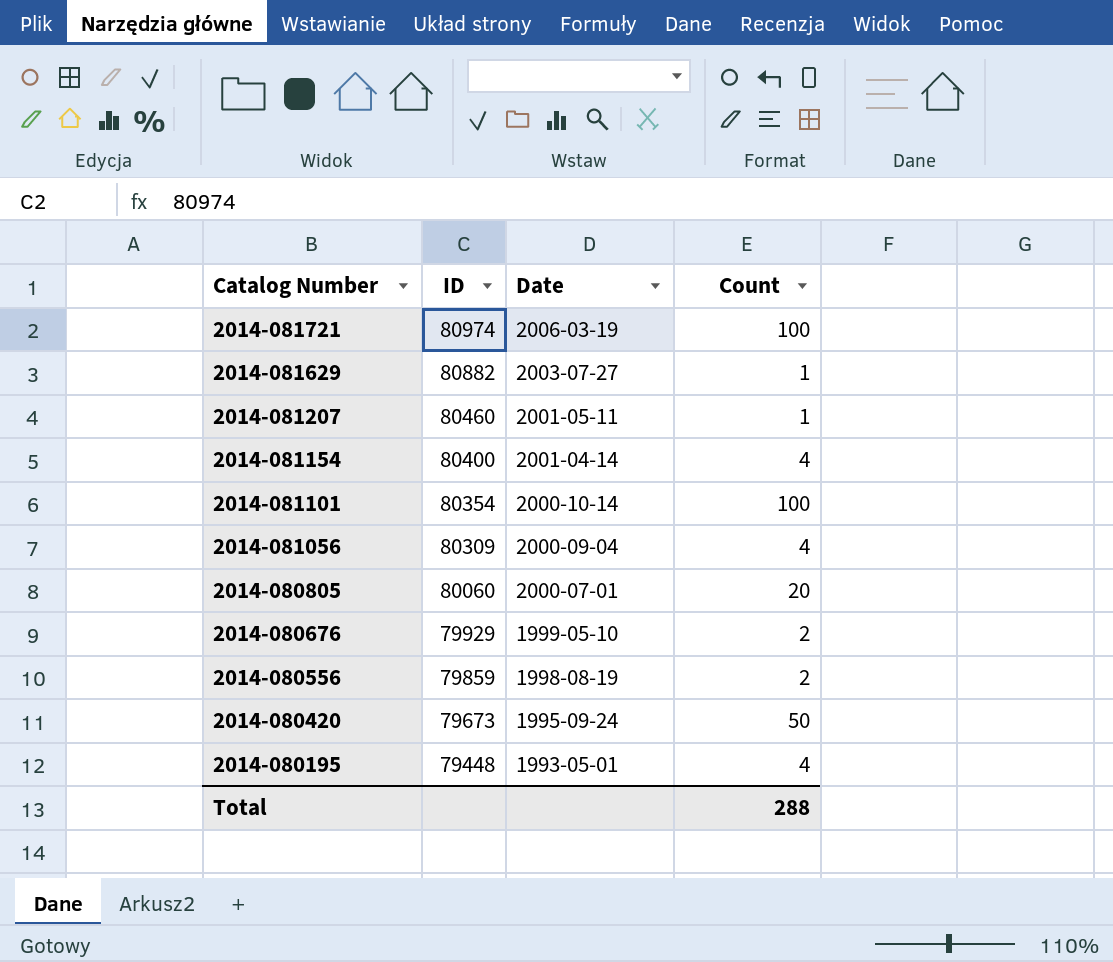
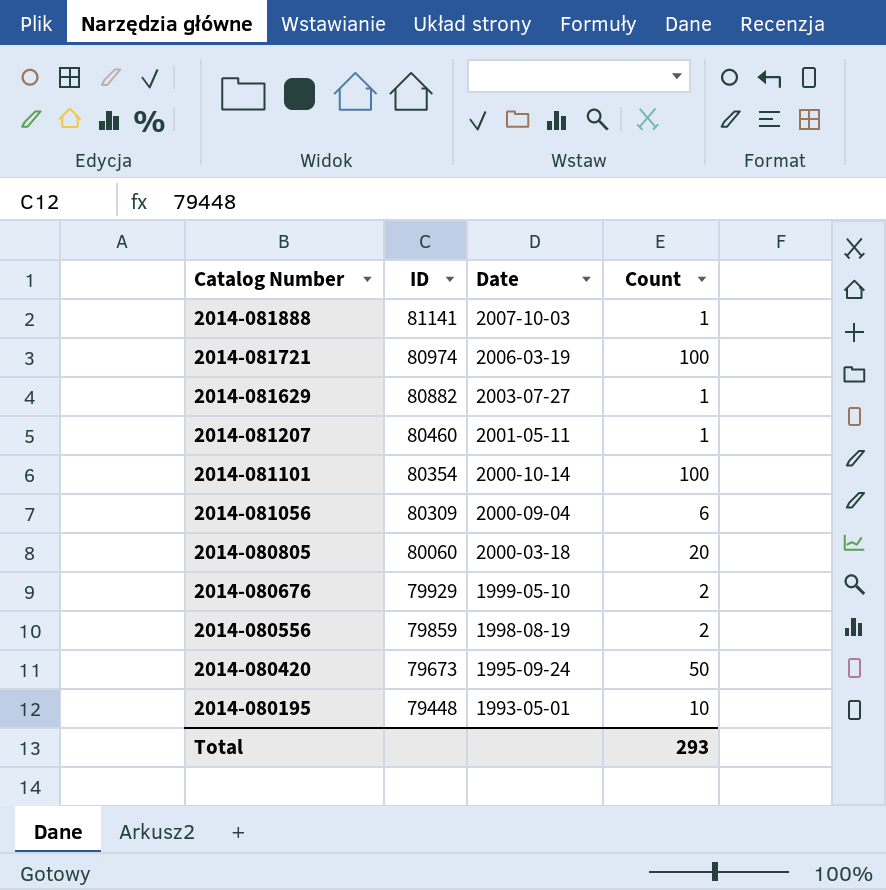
row 2014-081154: 80400 | 2001-04-14 | 4 -> none
row 2014-081888: none -> 81141 | 2007-10-03 | 1
2014-081056 | Count: 4 -> 6
2014-080805 | Date: 2000-07-01 -> 2000-03-18
2014-080195 | Count: 4 -> 10
Total | Count: 288 -> 293

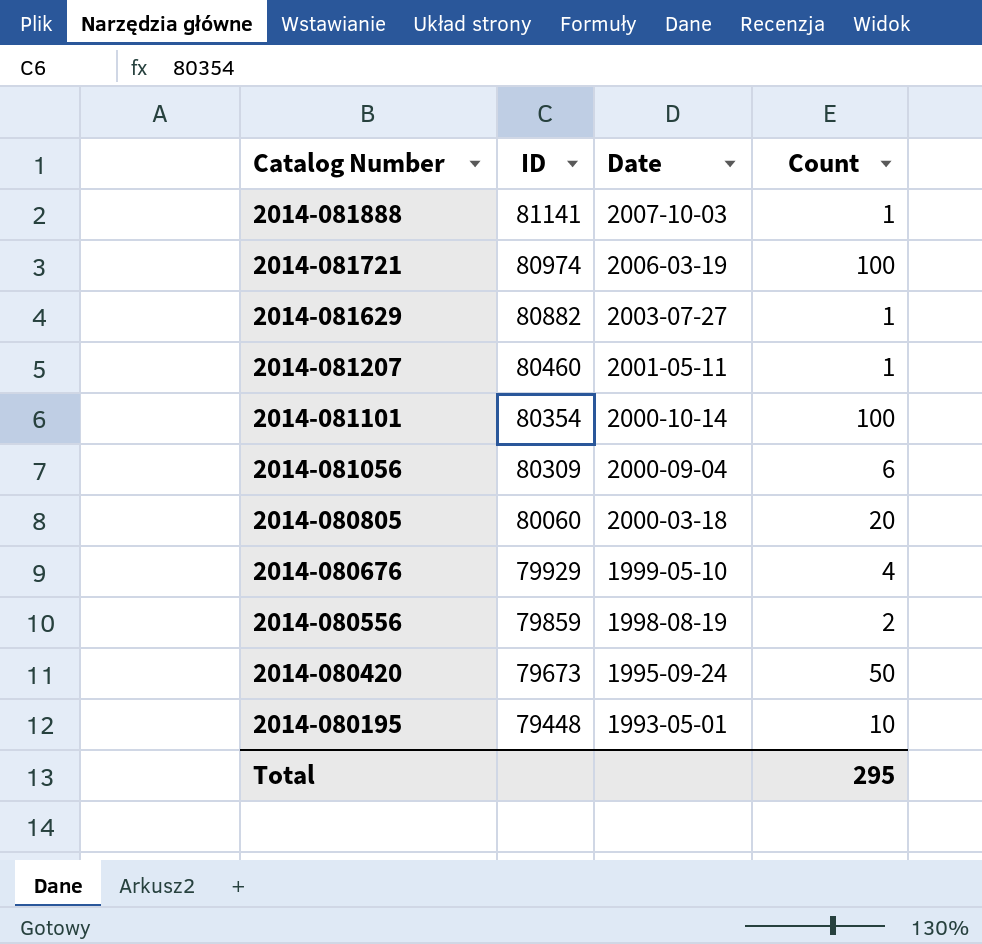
2014-080676 | Count: 2 -> 4
Total | Count: 293 -> 295

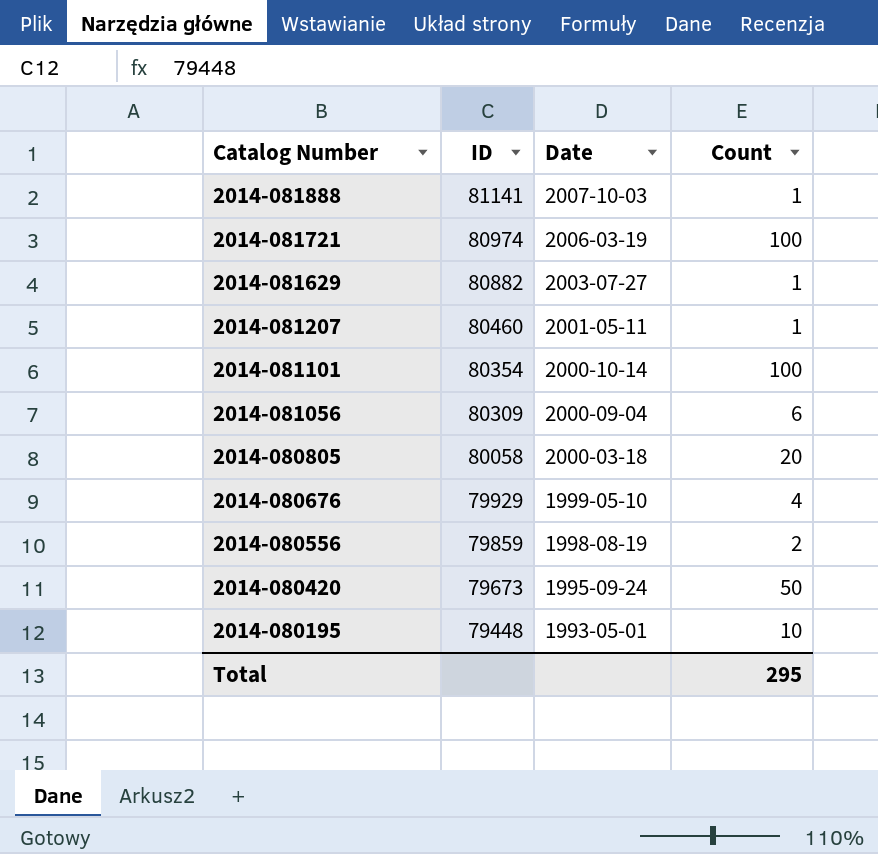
2014-080805 | ID: 80060 -> 80058

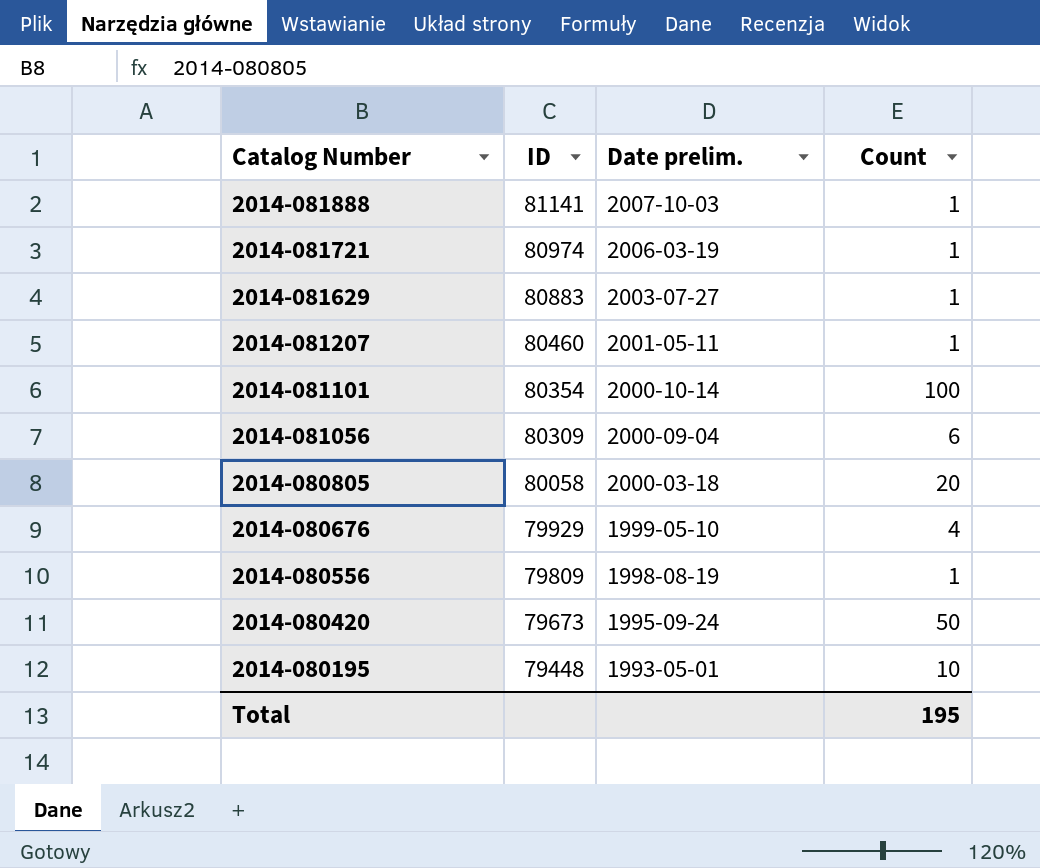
column name: Date -> Date prelim.
2014-081721 | Count: 100 -> 1
2014-081629 | ID: 80882 -> 80883
2014-080556 | ID: 79859 -> 79809
2014-080556 | Count: 2 -> 1
Total | Count: 295 -> 195

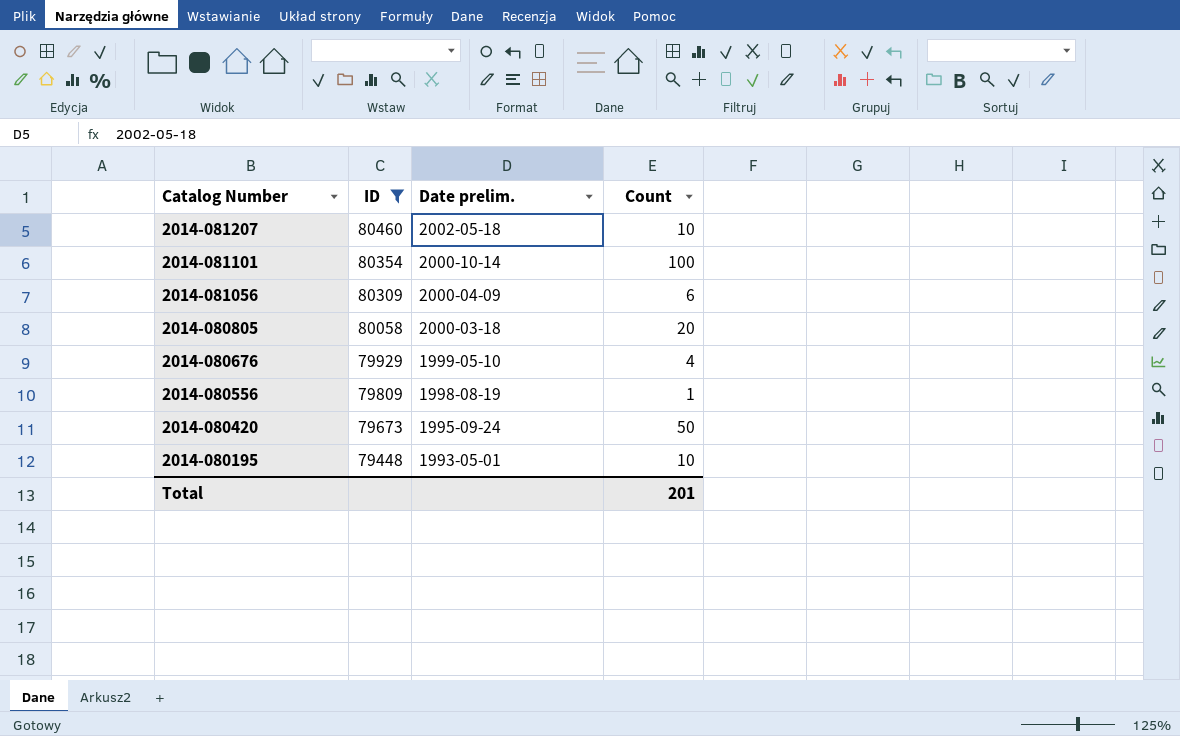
filter: none -> ID <= 80460
2014-081207 | Date prelim.: 2001-05-11 -> 2002-05-18
2014-081207 | Count: 1 -> 10
2014-081056 | Date prelim.: 2000-09-04 -> 2000-04-09
Total | Count: 195 -> 201

